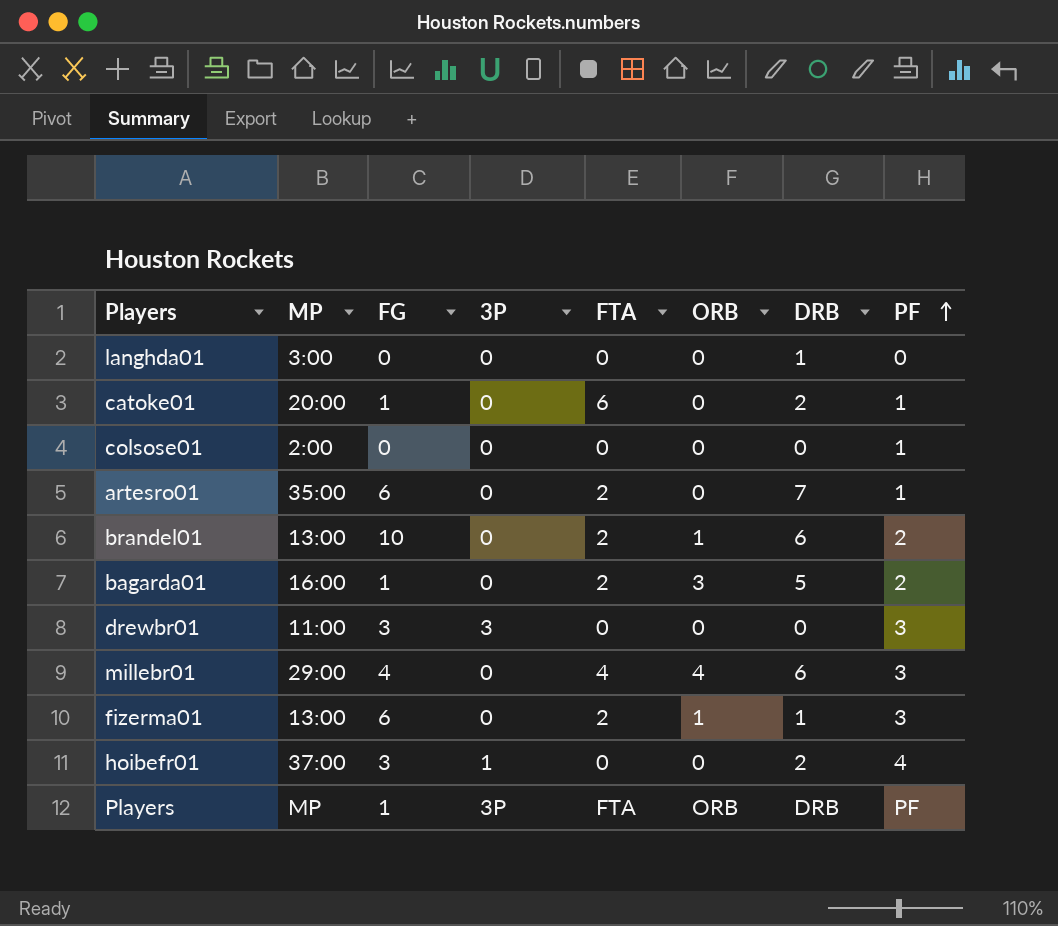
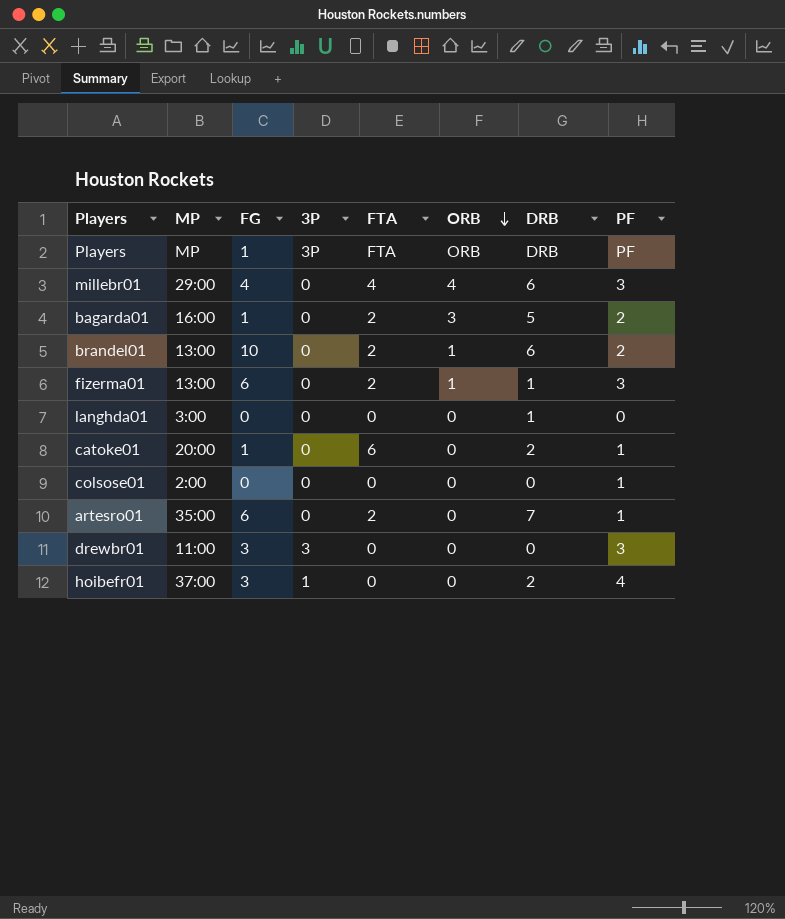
row order: PF ascending -> ORB descending

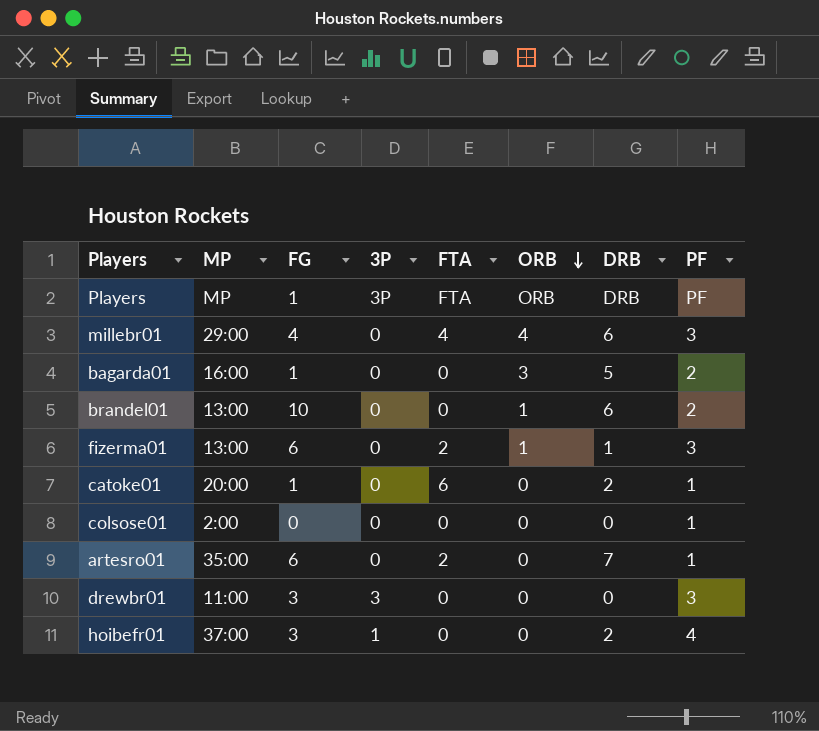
row langhda01: 3:00 | 0 | 0 | 0 | 0 | 1 | 0 -> none
bagarda01 | FTA: 2 -> 0
brandel01 | FTA: 2 -> 0

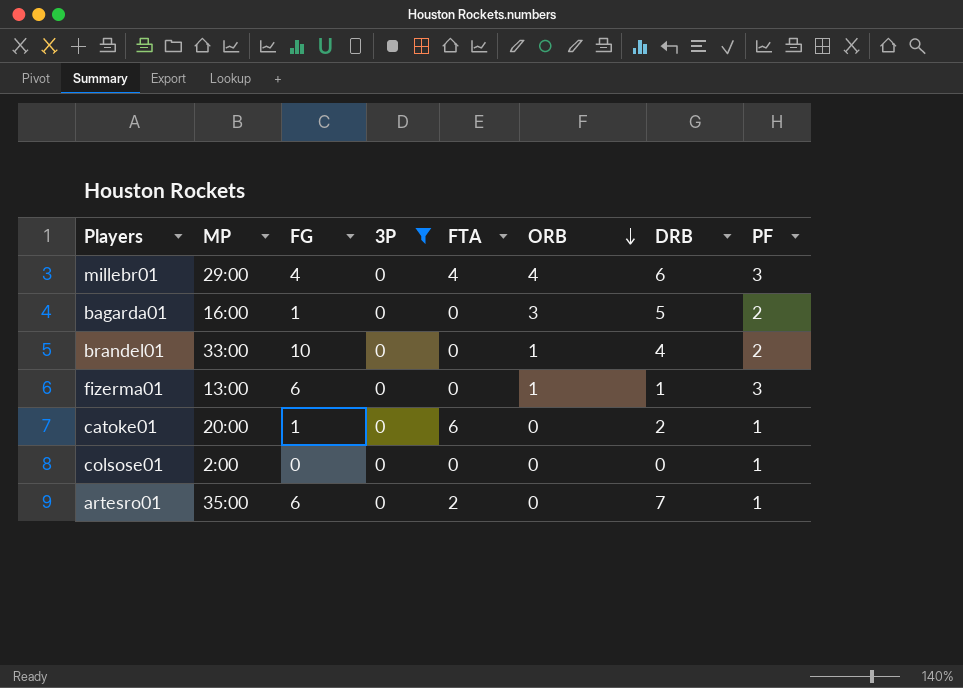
filter: none -> 3P = 0
brandel01 | MP: 13:00 -> 33:00
brandel01 | DRB: 6 -> 4
fizerma01 | FTA: 2 -> 0

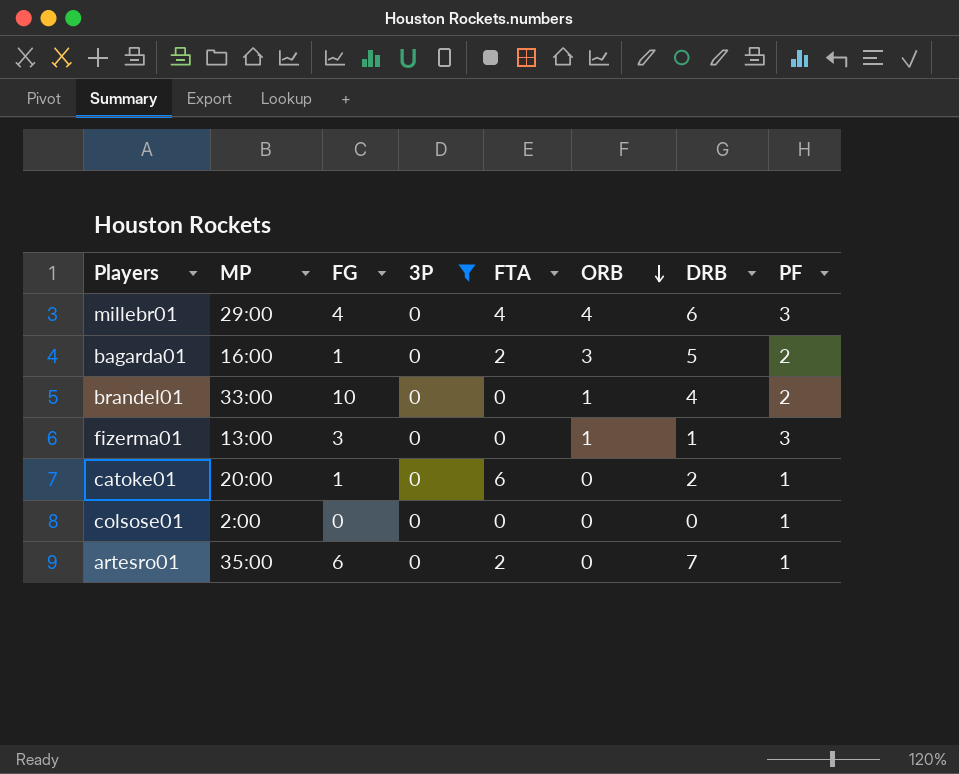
bagarda01 | FTA: 0 -> 2
fizerma01 | FG: 6 -> 3

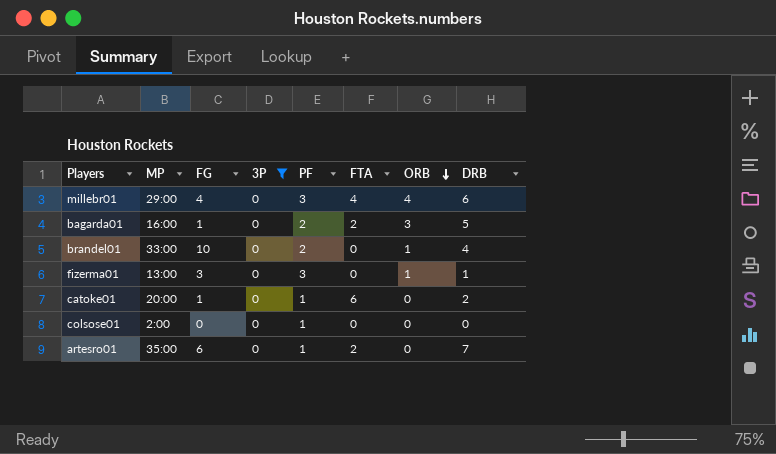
column PF | position: 8 -> 5

